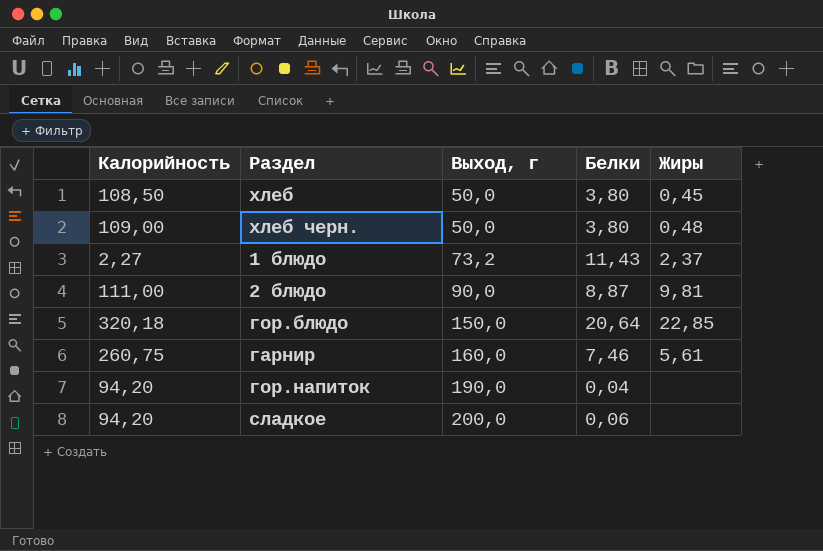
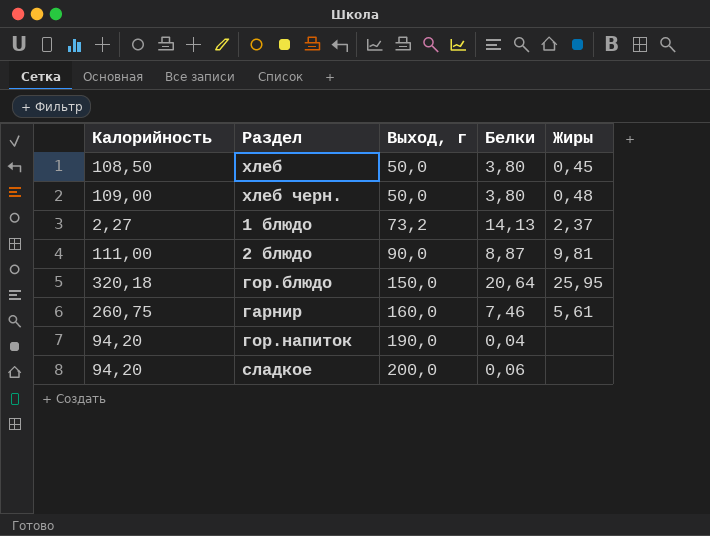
1 блюдо | Белки: 11,43 -> 14,13
гор.блюдо | Жиры: 22,85 -> 25,95

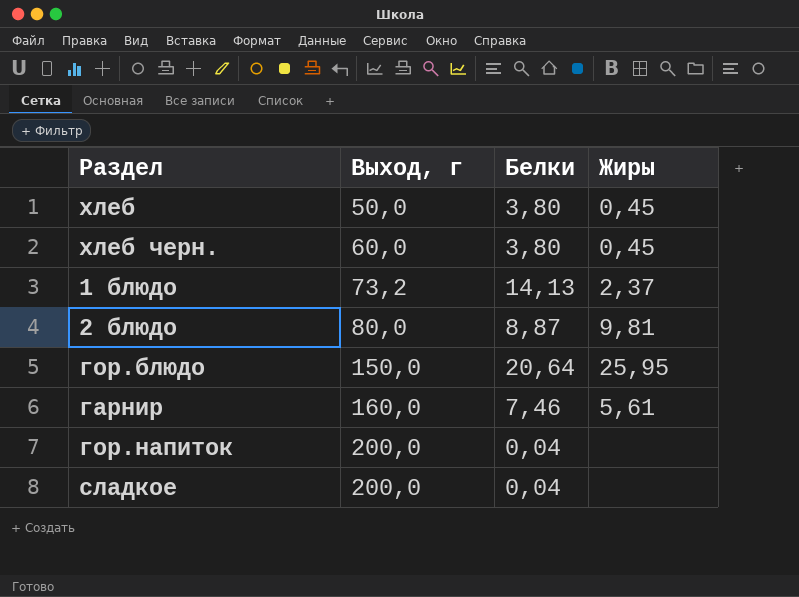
column Калорийность | position: 1 -> none
хлеб черн. | Выход, г: 50,0 -> 60,0
хлеб черн. | Жиры: 0,48 -> 0,45
2 блюдо | Выход, г: 90,0 -> 80,0
гор.напиток | Выход, г: 190,0 -> 200,0
сладкое | Белки: 0,06 -> 0,04

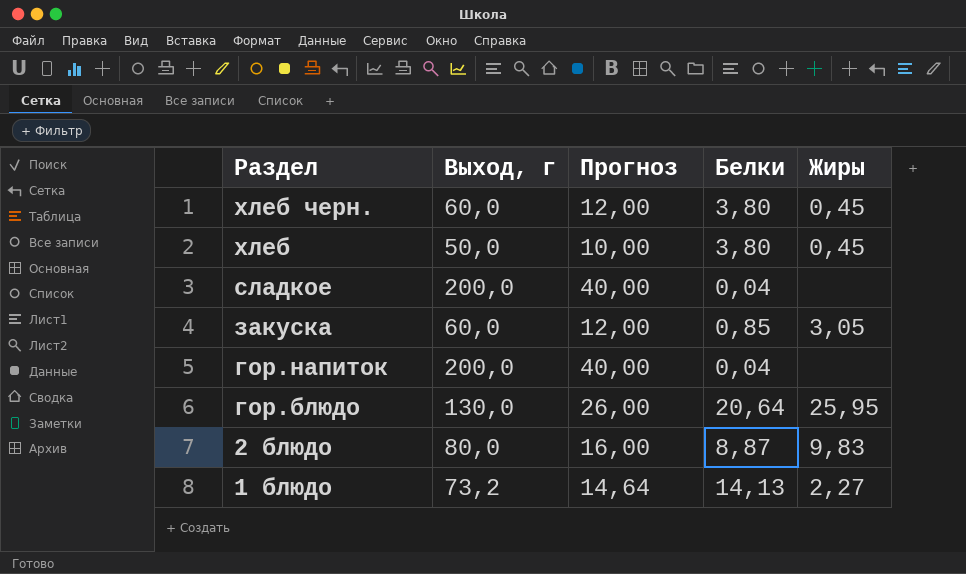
row order: Выход, г ascending -> Раздел descending
column Прогноз | formula: none -> [Выход, г] * 0,2
row гарнир: 160,0 | 7,46 | 5,61 -> none
row закуска: none -> 60,0 | 12,00 | 0,85 | 3,05
гор.блюдо | Выход, г: 150,0 -> 130,0
2 блюдо | Жиры: 9,81 -> 9,83
1 блюдо | Жиры: 2,37 -> 2,27

